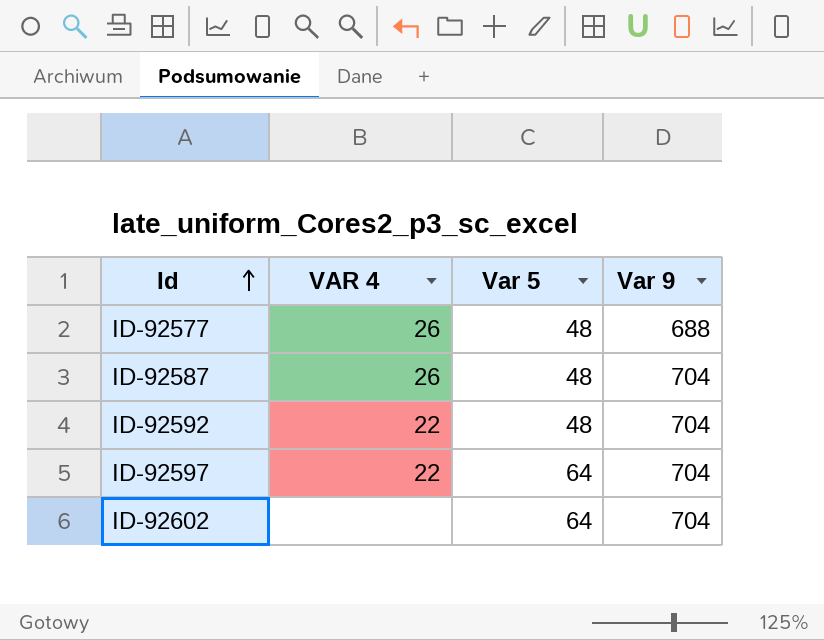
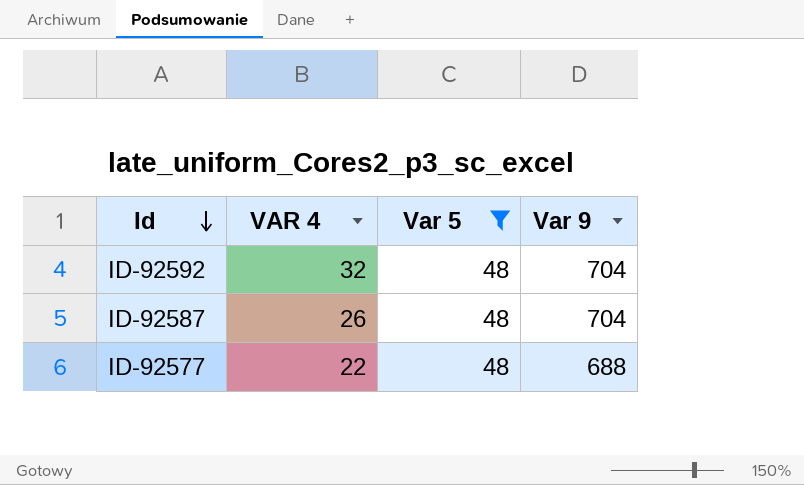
filter: none -> Var 5 = 48
row order: Id ascending -> Id descending
ID-92592 | VAR 4: 22 -> 32
ID-92577 | VAR 4: 26 -> 22

